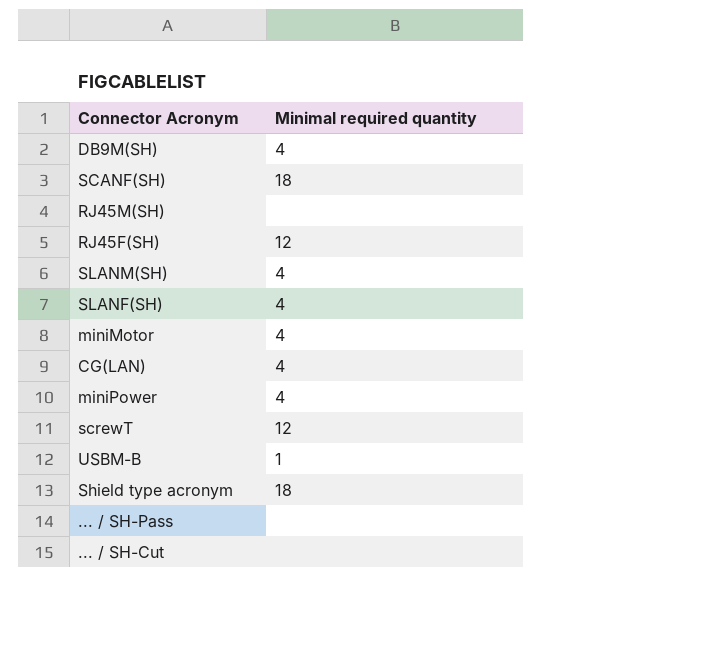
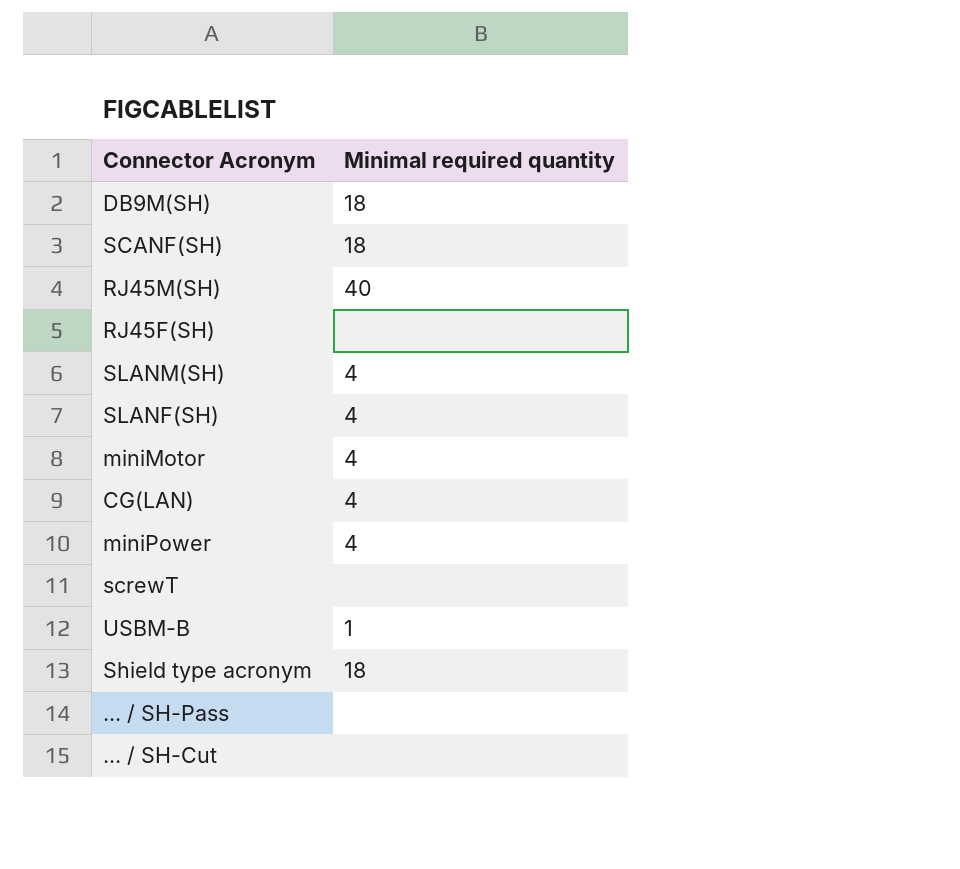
DB9M(SH) | Minimal required quantity: 4 -> 18
RJ45M(SH) | Minimal required quantity: none -> 40
RJ45F(SH) | Minimal required quantity: 12 -> none
screwT | Minimal required quantity: 12 -> none

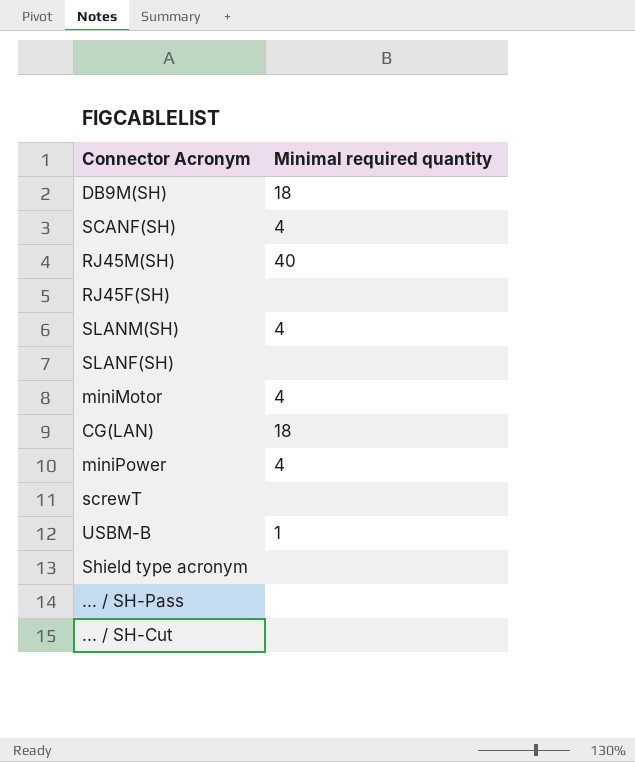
SCANF(SH) | Minimal required quantity: 18 -> 4
SLANF(SH) | Minimal required quantity: 4 -> none
CG(LAN) | Minimal required quantity: 4 -> 18
Shield type acronym | Minimal required quantity: 18 -> none

